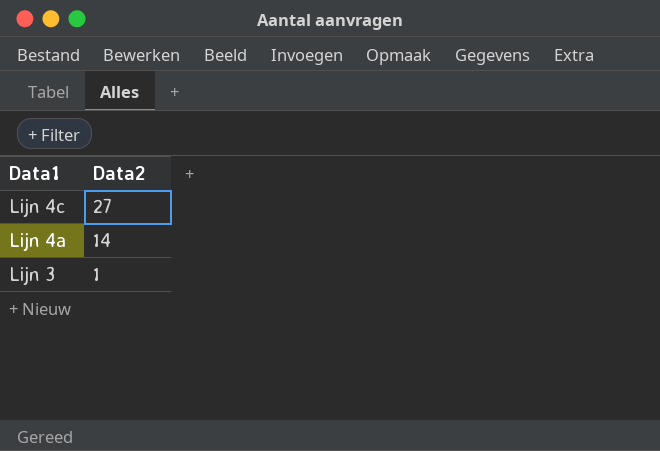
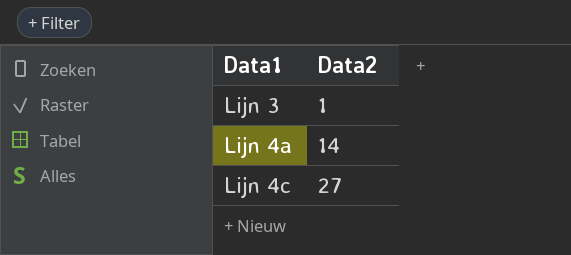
row order: Data1 descending -> Data1 ascending

